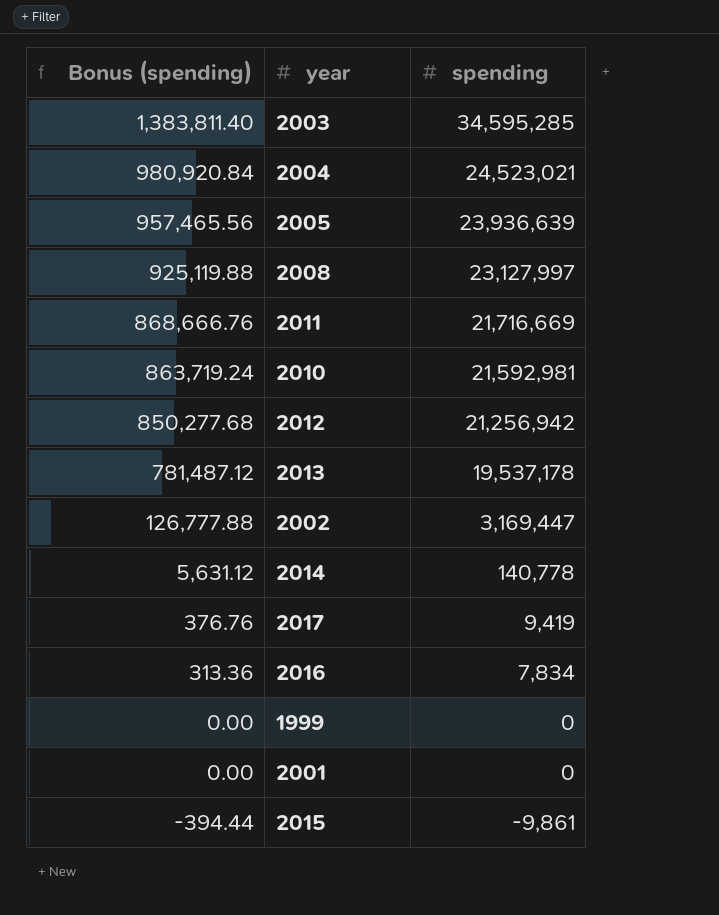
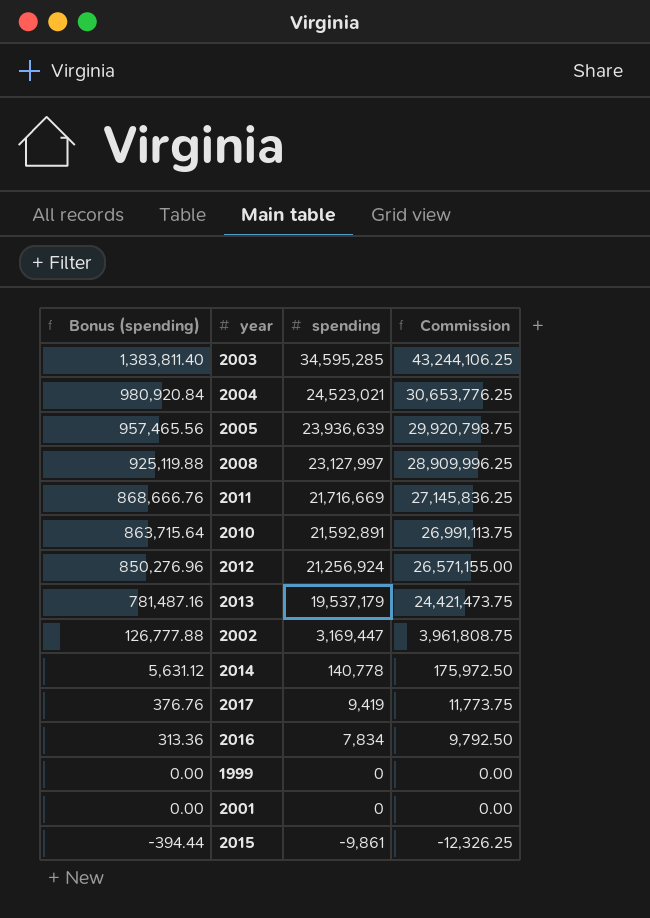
column Commission | formula: none -> [spending] * 1.25
2010 | Bonus (spending): 863,719.24 -> 863,715.64
2010 | spending: 21,592,981 -> 21,592,891
2012 | Bonus (spending): 850,277.68 -> 850,276.96
2012 | spending: 21,256,942 -> 21,256,924
2013 | Bonus (spending): 781,487.12 -> 781,487.16
2013 | spending: 19,537,178 -> 19,537,179

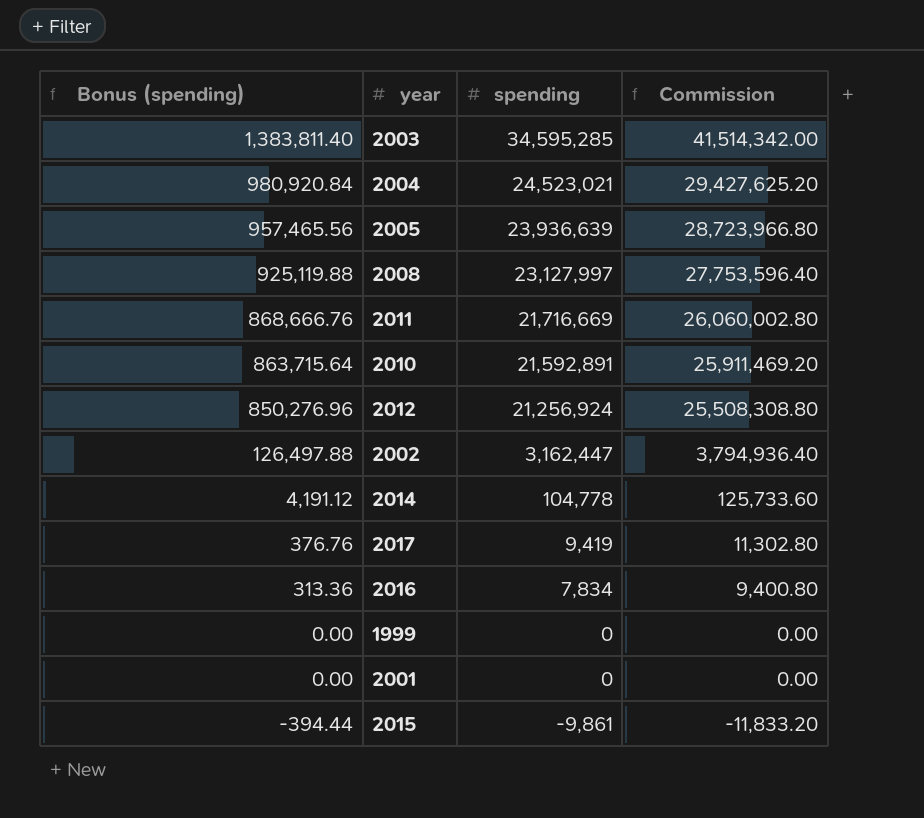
column Commission | formula: [spending] * 1.25 -> [spending] * 1.2
row 2013: 781,487.16 | 19,537,179 | 24,421,473.75 -> none
2002 | Bonus (spending): 126,777.88 -> 126,497.88
2002 | spending: 3,169,447 -> 3,162,447
2014 | Bonus (spending): 5,631.12 -> 4,191.12
2014 | spending: 140,778 -> 104,778

